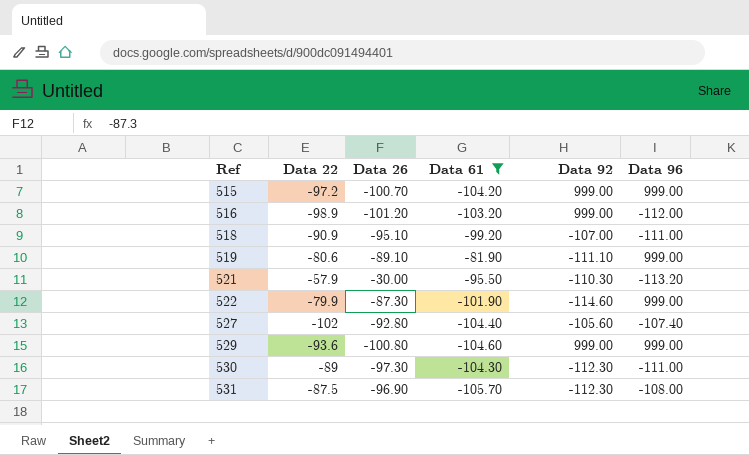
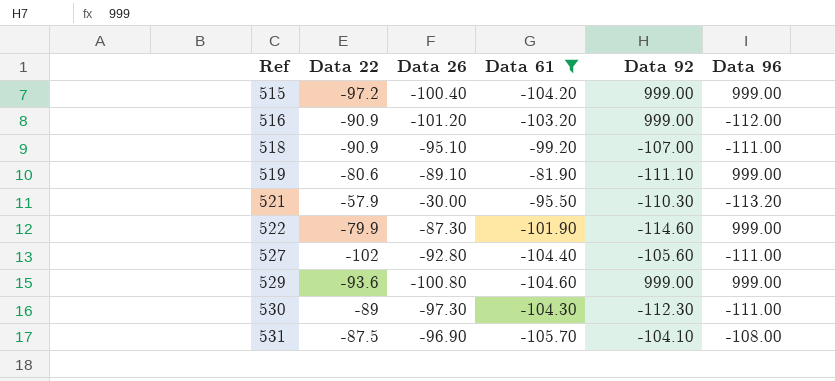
515 | Data 26: -100.70 -> -100.40
516 | Data 22: -98.9 -> -90.9
527 | Data 96: -107.40 -> -111.00
531 | Data 92: -112.30 -> -104.10

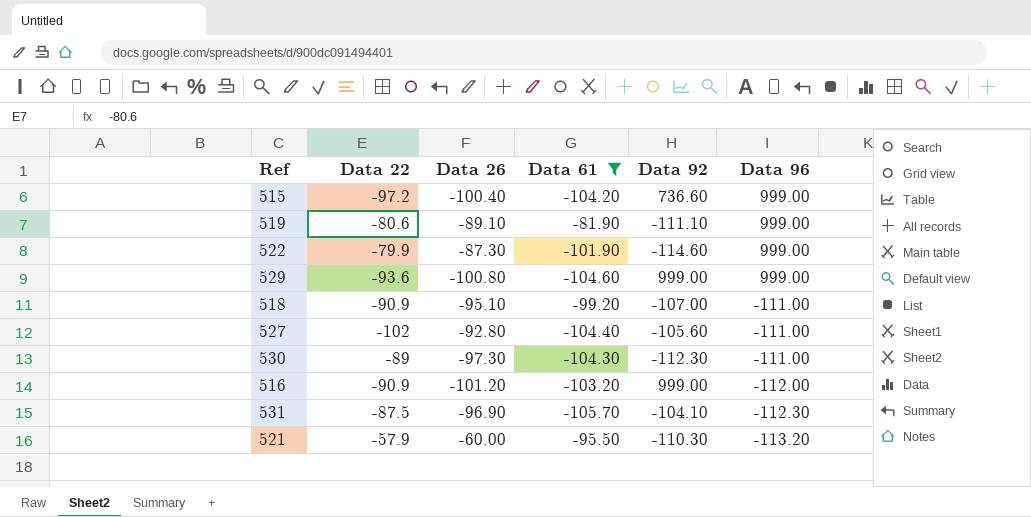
row order: Ref ascending -> Data 96 descending
515 | Data 92: 999.00 -> 736.60
531 | Data 96: -108.00 -> -112.30
521 | Data 26: -30.00 -> -60.00

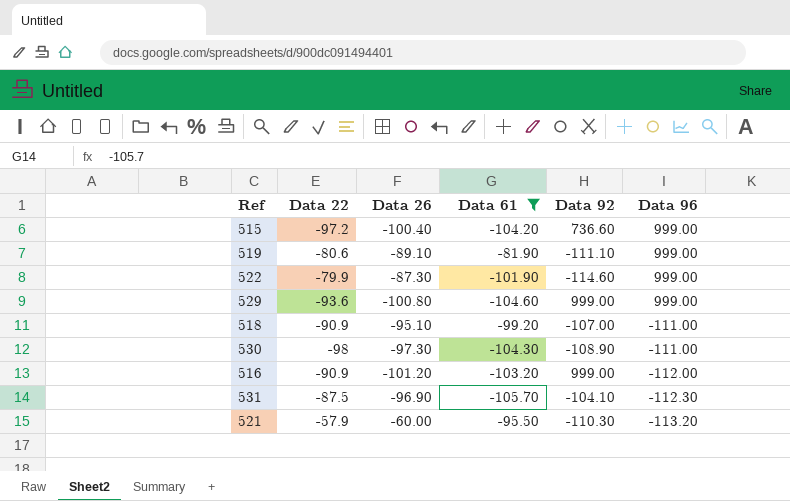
row 527: -102 | -92.80 | -104.40 | -105.60 | -111.00 -> none
530 | Data 22: -89 -> -98
530 | Data 92: -112.30 -> -108.90

